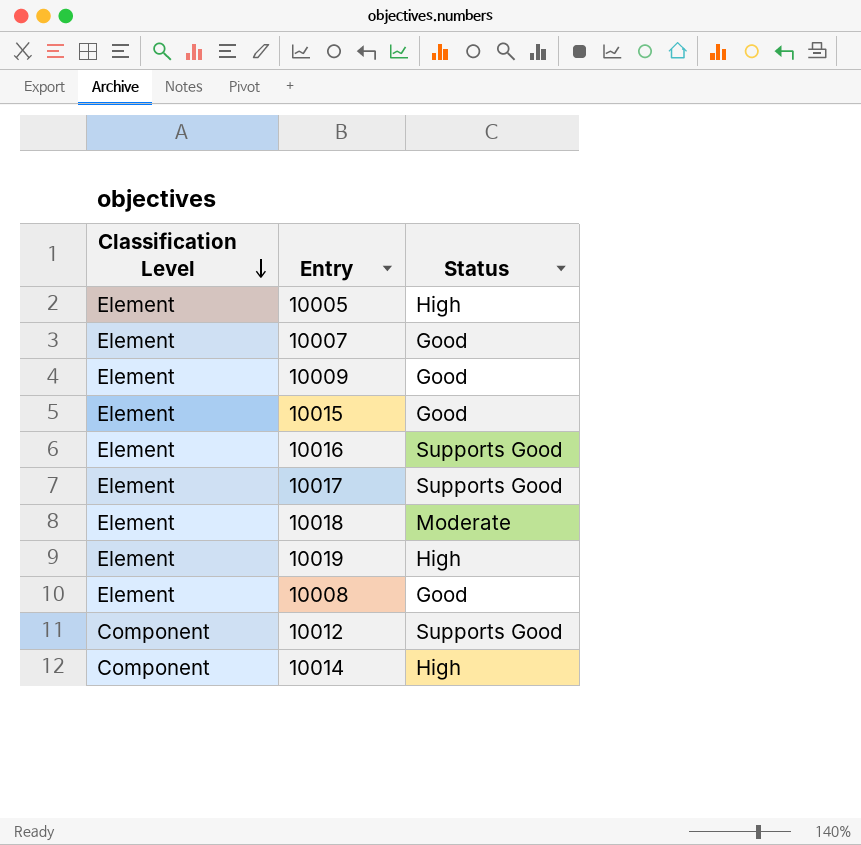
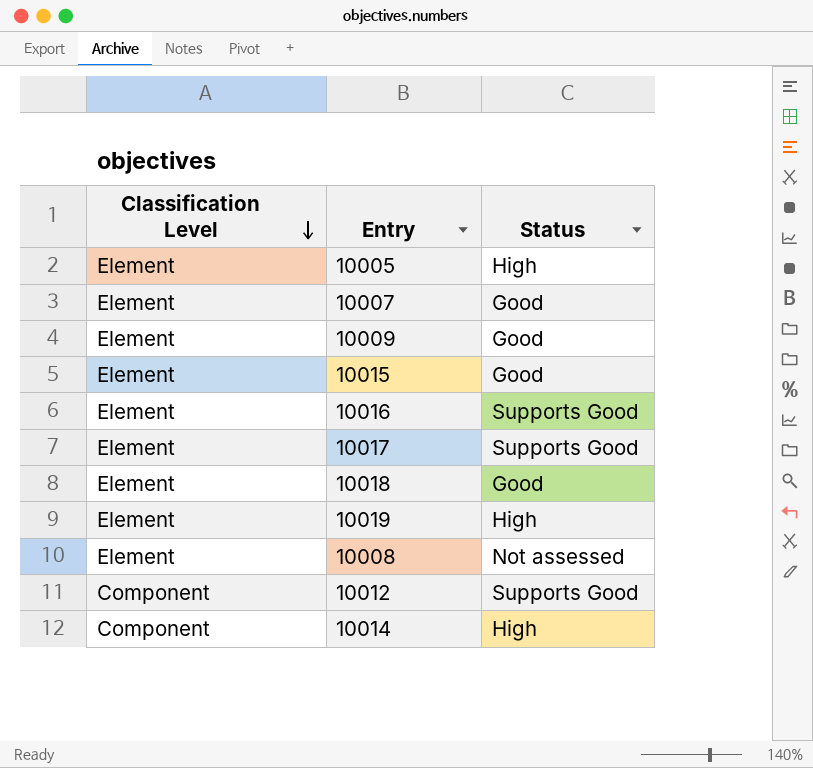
10018 | Status: Moderate -> Good
10008 | Status: Good -> Not assessed

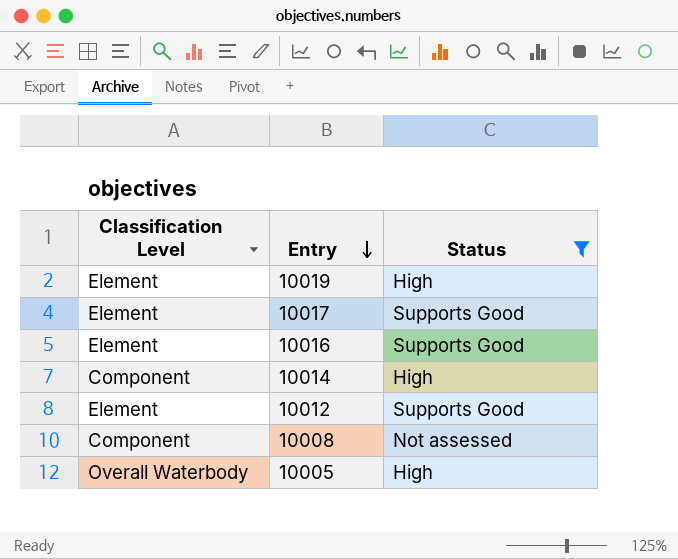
filter: none -> Status != Good
row order: Classification Level descending -> Entry descending
10012 | Classification Level: Component -> Element
10008 | Classification Level: Element -> Component
10005 | Classification Level: Element -> Overall Waterbody

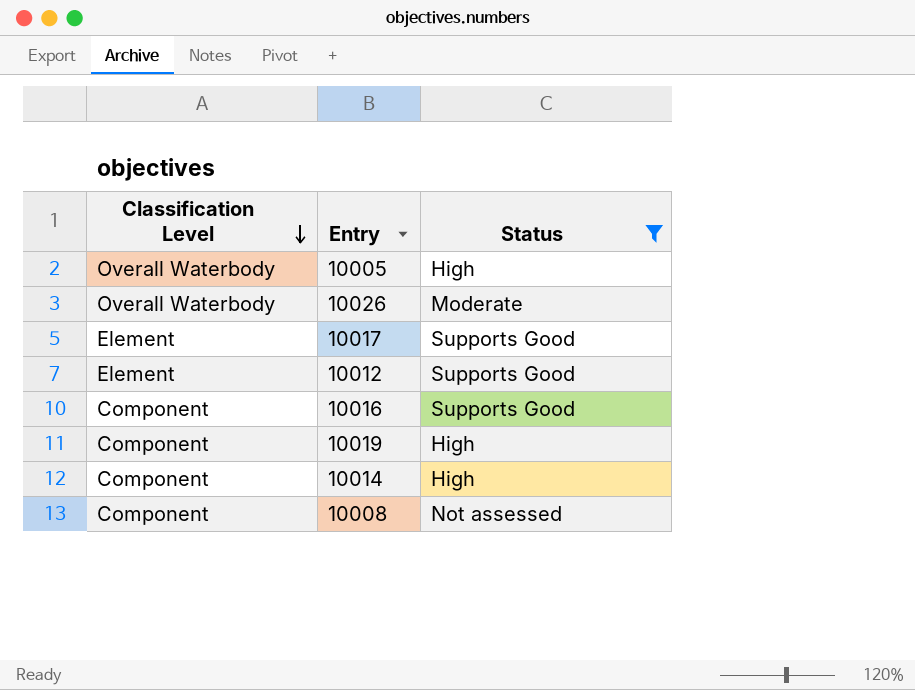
row order: Entry descending -> Classification Level descending
row 10026: none -> Overall Waterbody | Moderate
10016 | Classification Level: Element -> Component
10019 | Classification Level: Element -> Component

